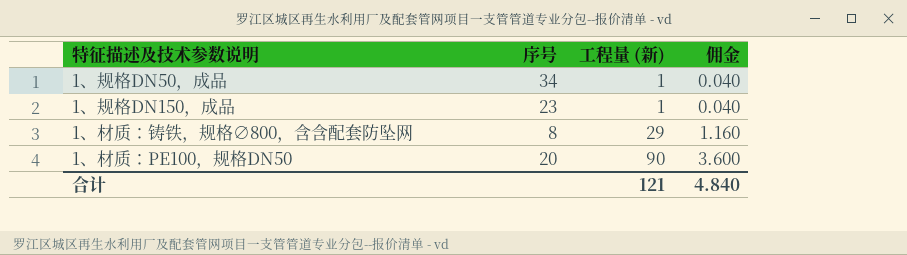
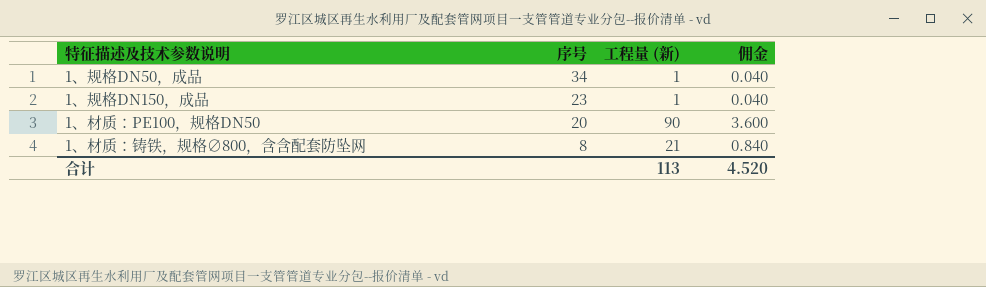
row order: 工程量 (新) ascending -> 序号 descending
1、材质：铸铁，规格∅800，含含配套防坠网 | 工程量 (新): 29 -> 21
1、材质：铸铁，规格∅800，含含配套防坠网 | 佣金: 1.160 -> 0.840
合计 | 工程量 (新): 121 -> 113
合计 | 佣金: 4.840 -> 4.520

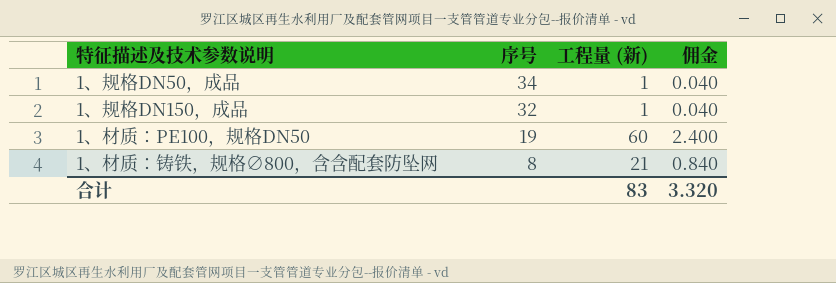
1、规格DN150，成品 | 序号: 23 -> 32
1、材质：PE100，规格DN50 | 序号: 20 -> 19
1、材质：PE100，规格DN50 | 工程量 (新): 90 -> 60
1、材质：PE100，规格DN50 | 佣金: 3.600 -> 2.400
合计 | 工程量 (新): 113 -> 83
合计 | 佣金: 4.520 -> 3.320

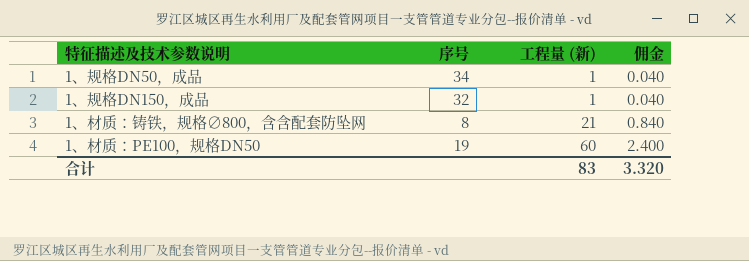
row order: 序号 descending -> 工程量 (新) ascending

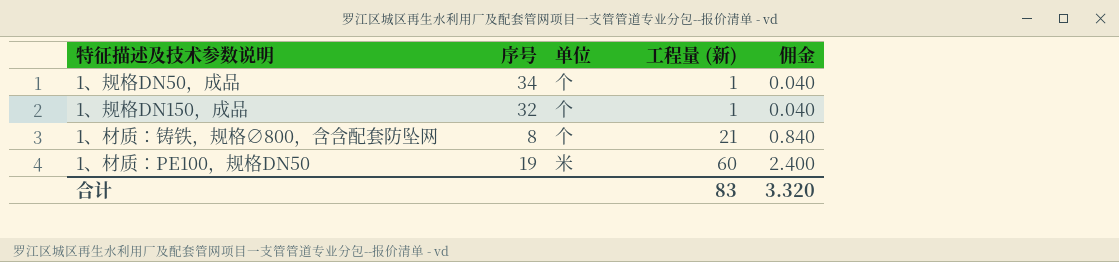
column 单位 | position: none -> 3

